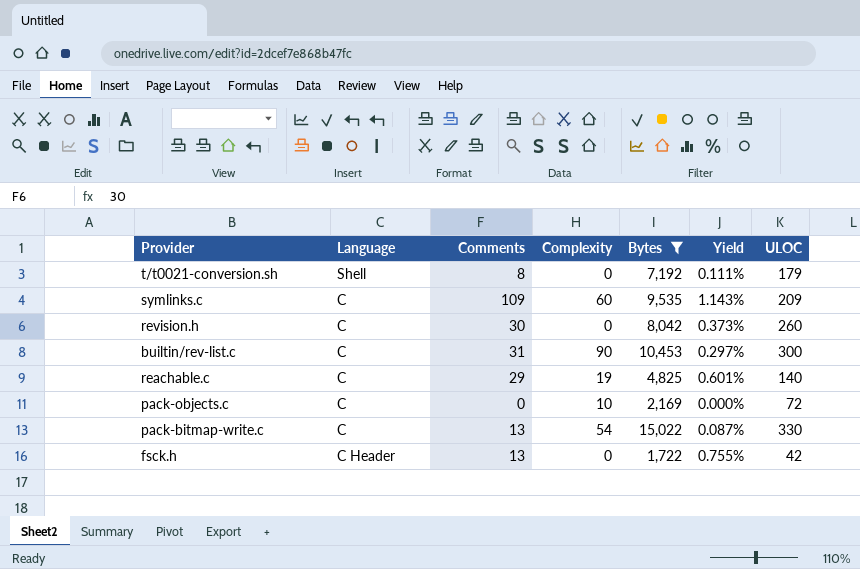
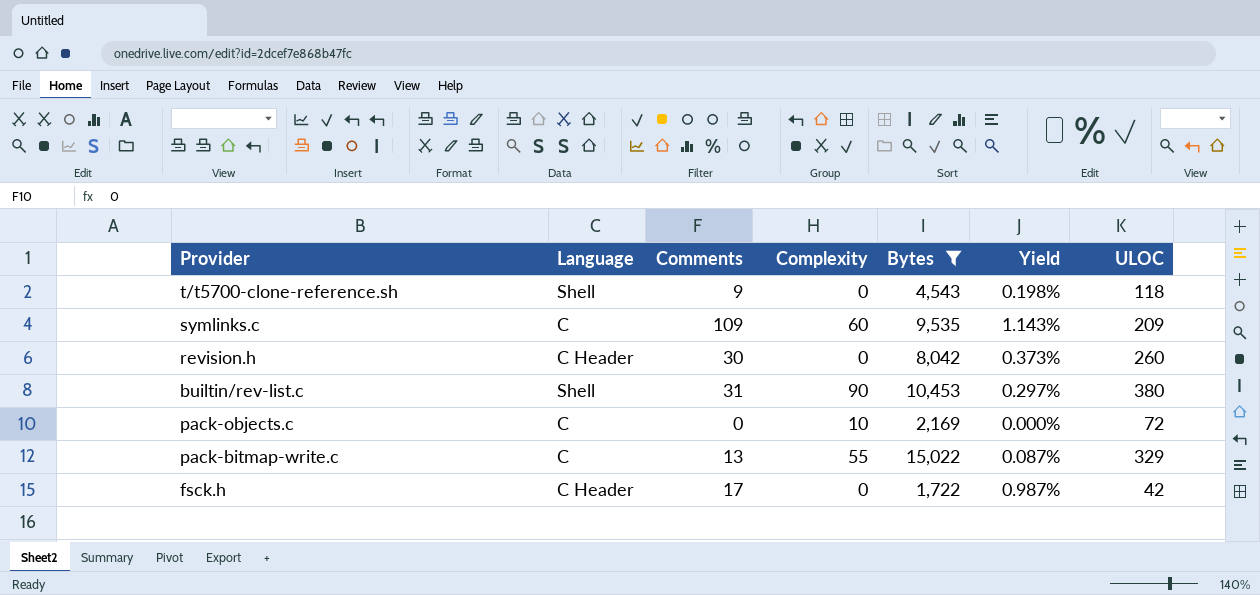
row t/t0021-conversion.sh: Shell | 8 | 0 | 7,192 | 0.111% | 179 -> none
row reachable.c: C | 29 | 19 | 4,825 | 0.601% | 140 -> none
row t/t5700-clone-reference.sh: none -> Shell | 9 | 0 | 4,543 | 0.198% | 118
revision.h | Language: C -> C Header
builtin/rev-list.c | Language: C -> Shell
builtin/rev-list.c | ULOC: 300 -> 380
pack-bitmap-write.c | Complexity: 54 -> 55
pack-bitmap-write.c | ULOC: 330 -> 329
fsck.h | Comments: 13 -> 17
fsck.h | Yield: 0.755% -> 0.987%

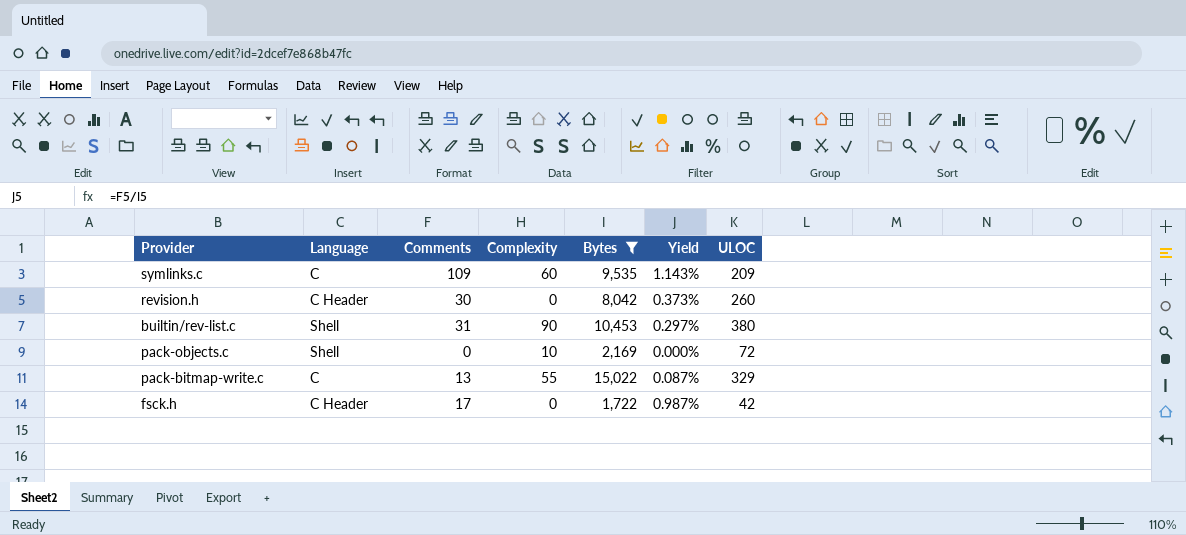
row t/t5700-clone-reference.sh: Shell | 9 | 0 | 4,543 | 0.198% | 118 -> none
pack-objects.c | Language: C -> Shell

